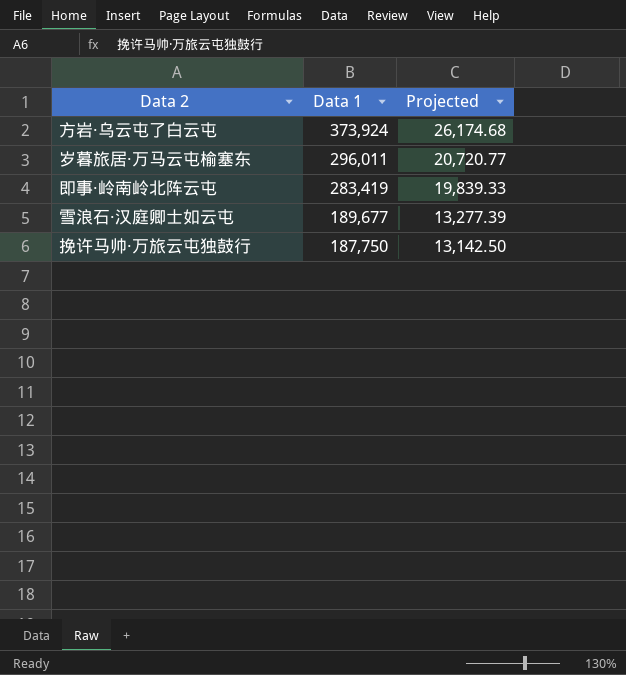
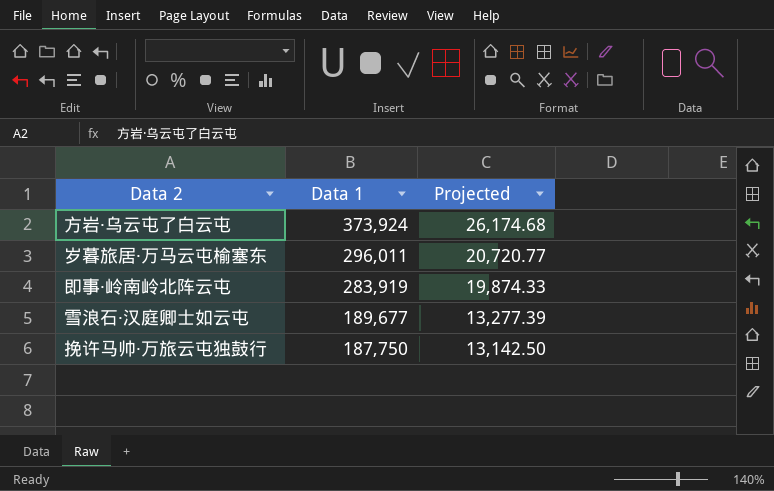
即事·岭南岭北阵云屯 | Data 1: 283,419 -> 283,919
即事·岭南岭北阵云屯 | Projected: 19,839.33 -> 19,874.33

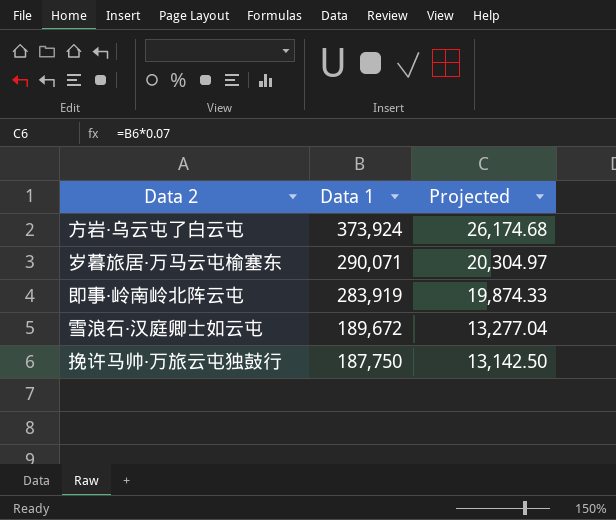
岁暮旅居·万马云屯榆塞东 | Data 1: 296,011 -> 290,071
岁暮旅居·万马云屯榆塞东 | Projected: 20,720.77 -> 20,304.97
雪浪石·汉庭卿士如云屯 | Data 1: 189,677 -> 189,672
雪浪石·汉庭卿士如云屯 | Projected: 13,277.39 -> 13,277.04

